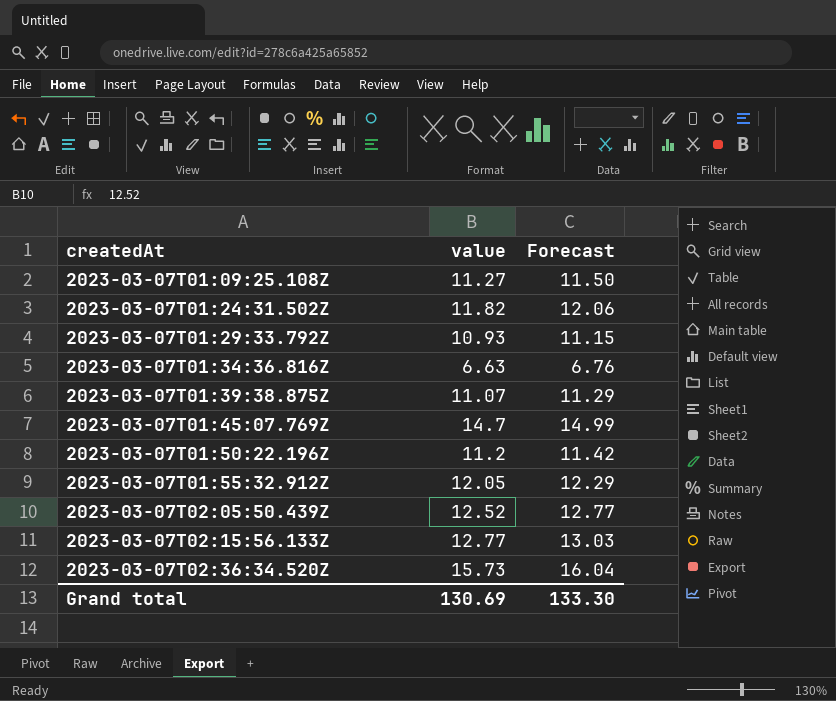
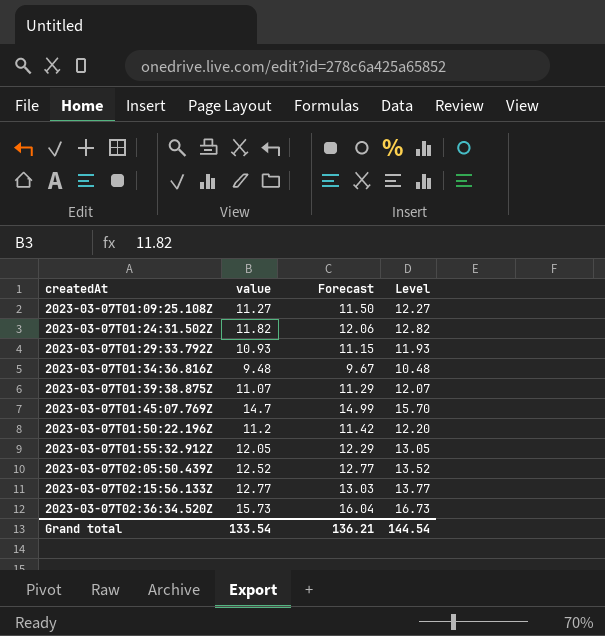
column Level | formula: none -> [value] + 1
2023-03-07T01:34:36.816Z | value: 6.63 -> 9.48
2023-03-07T01:34:36.816Z | Forecast: 6.76 -> 9.67
Grand total | value: 130.69 -> 133.54
Grand total | Forecast: 133.30 -> 136.21

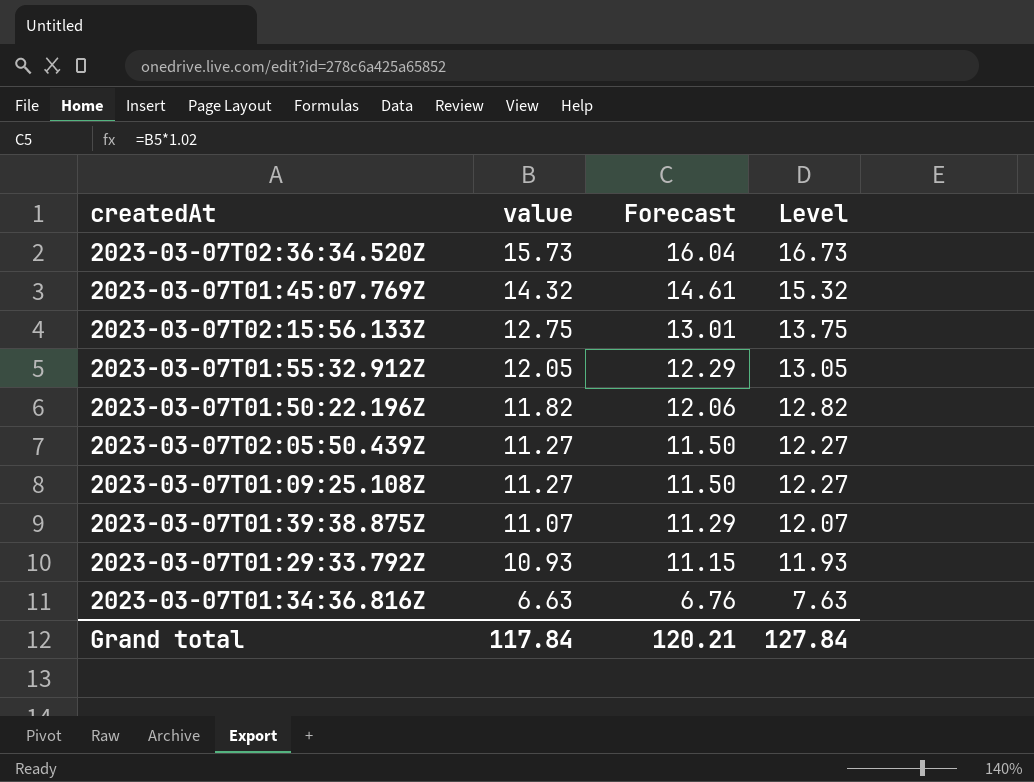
row order: createdAt ascending -> value descending
row 2023-03-07T01:24:31.502Z: 11.82 | 12.06 | 12.82 -> none
2023-03-07T01:45:07.769Z | value: 14.7 -> 14.32
2023-03-07T01:45:07.769Z | Forecast: 14.99 -> 14.61
2023-03-07T01:45:07.769Z | Level: 15.70 -> 15.32
2023-03-07T02:15:56.133Z | value: 12.77 -> 12.75
2023-03-07T02:15:56.133Z | Forecast: 13.03 -> 13.01
2023-03-07T02:15:56.133Z | Level: 13.77 -> 13.75
2023-03-07T01:50:22.196Z | value: 11.2 -> 11.82
2023-03-07T01:50:22.196Z | Forecast: 11.42 -> 12.06
2023-03-07T01:50:22.196Z | Level: 12.20 -> 12.82
2023-03-07T02:05:50.439Z | value: 12.52 -> 11.27
2023-03-07T02:05:50.439Z | Forecast: 12.77 -> 11.50
2023-03-07T02:05:50.439Z | Level: 13.52 -> 12.27
2023-03-07T01:34:36.816Z | value: 9.48 -> 6.63
2023-03-07T01:34:36.816Z | Forecast: 9.67 -> 6.76
2023-03-07T01:34:36.816Z | Level: 10.48 -> 7.63
Grand total | value: 133.54 -> 117.84
Grand total | Forecast: 136.21 -> 120.21
Grand total | Level: 144.54 -> 127.84

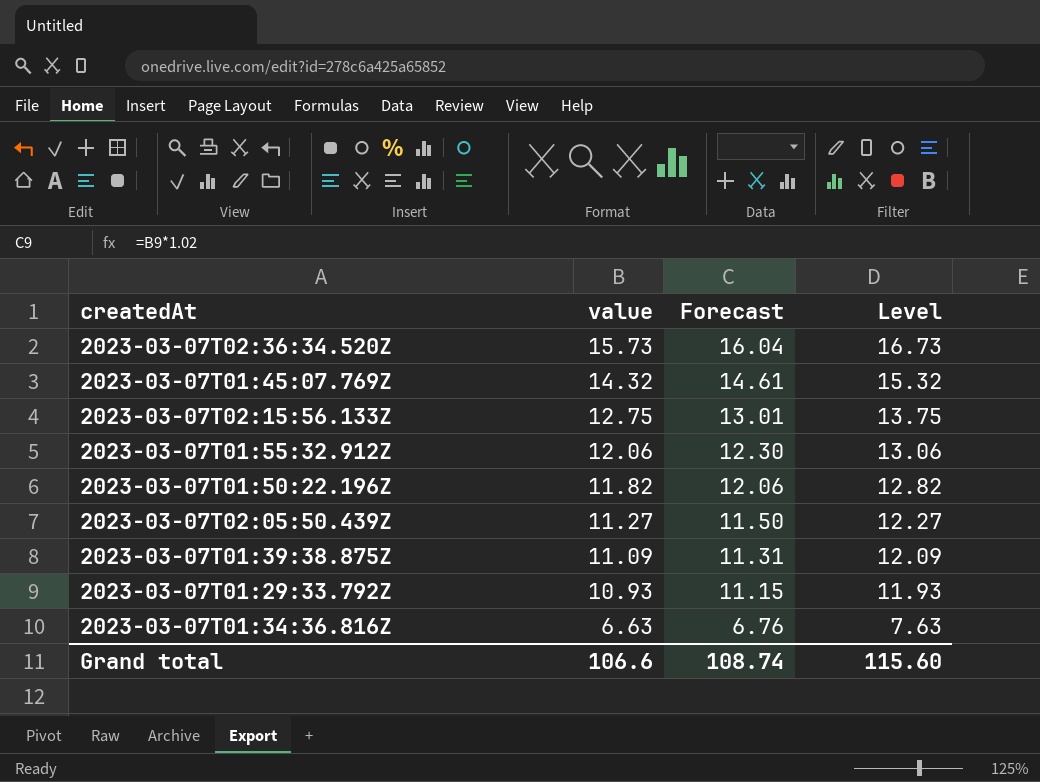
row 2023-03-07T01:09:25.108Z: 11.27 | 11.50 | 12.27 -> none
2023-03-07T01:55:32.912Z | value: 12.05 -> 12.06
2023-03-07T01:55:32.912Z | Forecast: 12.29 -> 12.30
2023-03-07T01:55:32.912Z | Level: 13.05 -> 13.06
2023-03-07T01:39:38.875Z | value: 11.07 -> 11.09
2023-03-07T01:39:38.875Z | Forecast: 11.29 -> 11.31
2023-03-07T01:39:38.875Z | Level: 12.07 -> 12.09
Grand total | value: 117.84 -> 106.6
Grand total | Forecast: 120.21 -> 108.74
Grand total | Level: 127.84 -> 115.60

